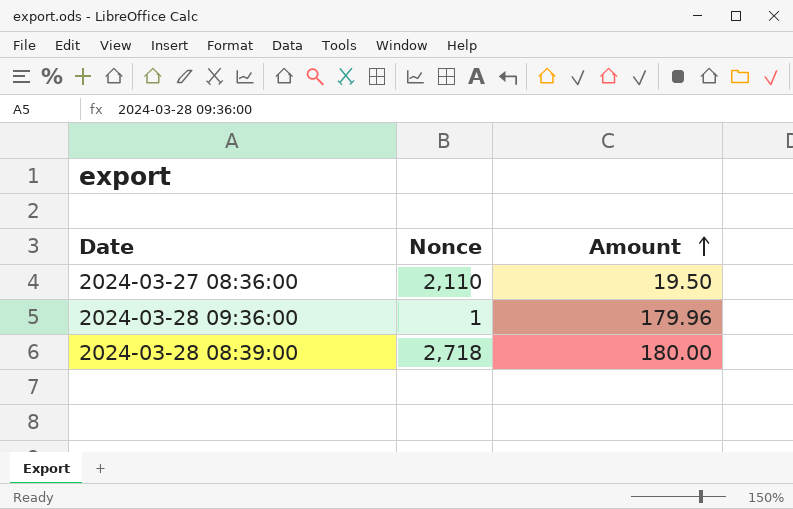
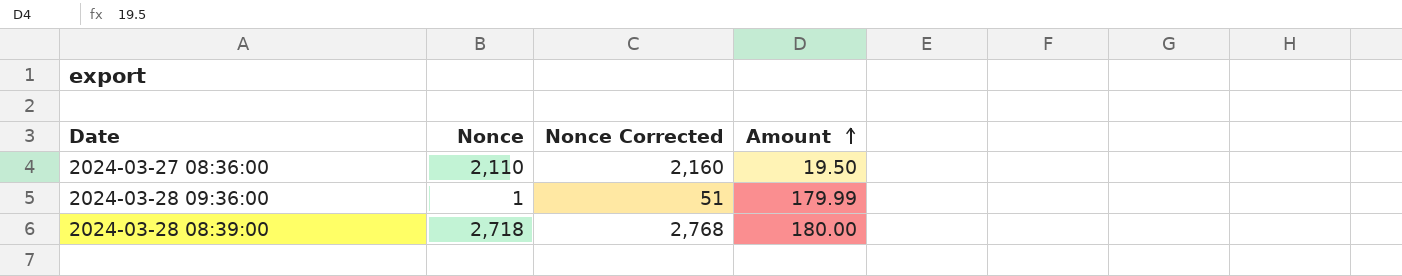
column Nonce Corrected | formula: none -> [Nonce] + 50
2024-03-28 09:36:00 | Amount: 179.96 -> 179.99

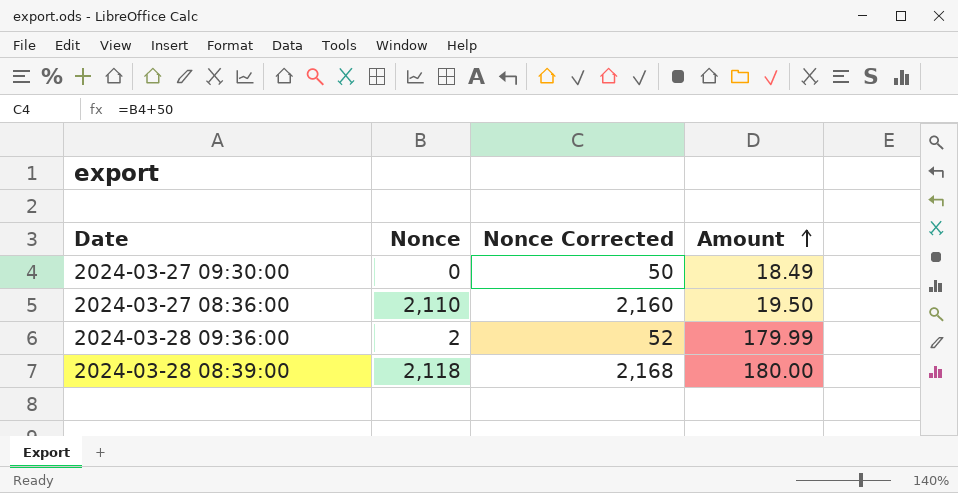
row 2024-03-27 09:30:00: none -> 0 | 50 | 18.49
2024-03-28 09:36:00 | Nonce: 1 -> 2
2024-03-28 09:36:00 | Nonce Corrected: 51 -> 52
2024-03-28 08:39:00 | Nonce: 2,718 -> 2,118
2024-03-28 08:39:00 | Nonce Corrected: 2,768 -> 2,168

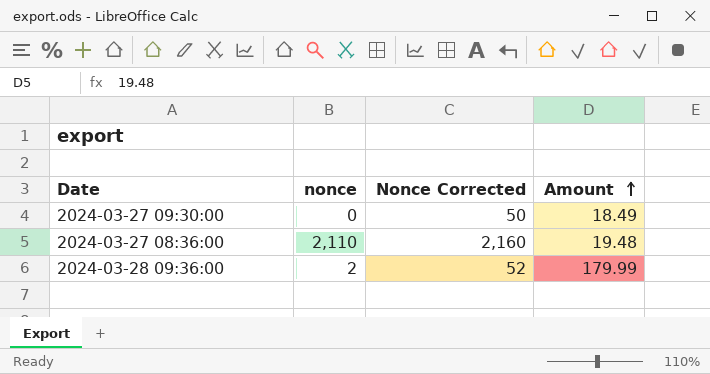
column name: Nonce -> nonce
row 2024-03-28 08:39:00: 2,118 | 2,168 | 180.00 -> none
2024-03-27 08:36:00 | Amount: 19.50 -> 19.48

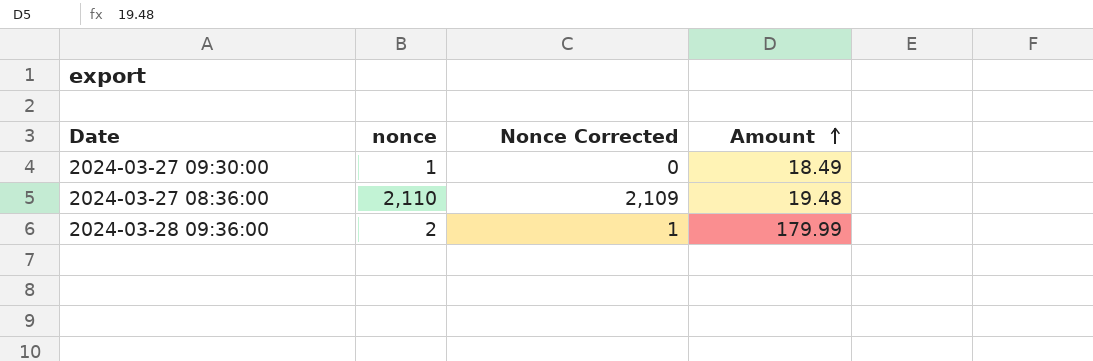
column Nonce Corrected | formula: [nonce] + 50 -> [nonce] - 1
2024-03-27 09:30:00 | nonce: 0 -> 1

